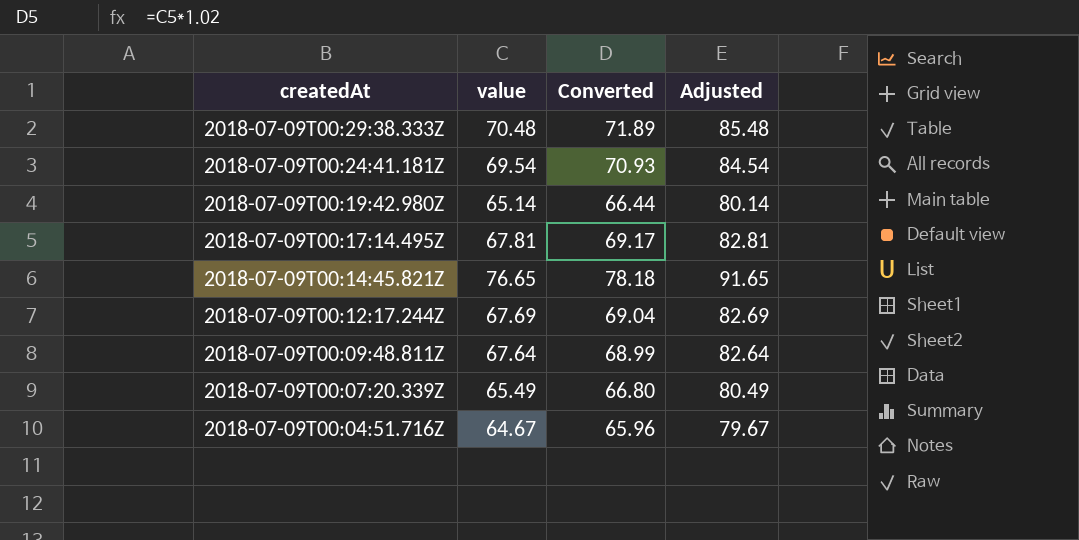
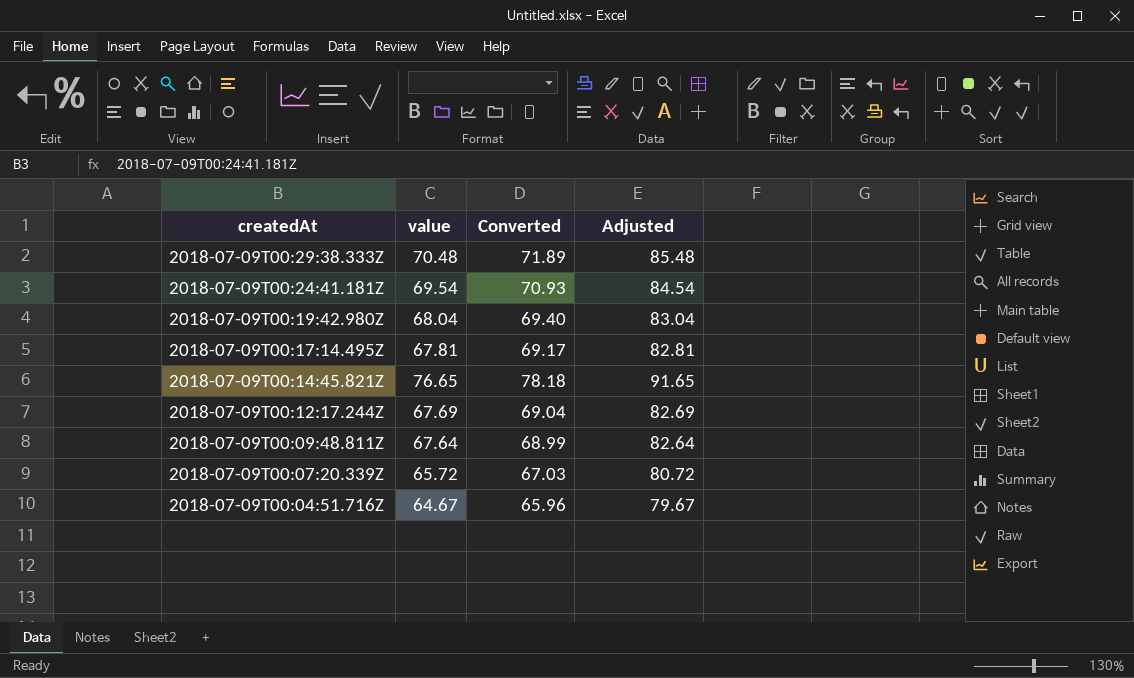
2018-07-09T00:19:42.980Z | value: 65.14 -> 68.04
2018-07-09T00:19:42.980Z | Converted: 66.44 -> 69.40
2018-07-09T00:19:42.980Z | Adjusted: 80.14 -> 83.04
2018-07-09T00:07:20.339Z | value: 65.49 -> 65.72
2018-07-09T00:07:20.339Z | Converted: 66.80 -> 67.03
2018-07-09T00:07:20.339Z | Adjusted: 80.49 -> 80.72

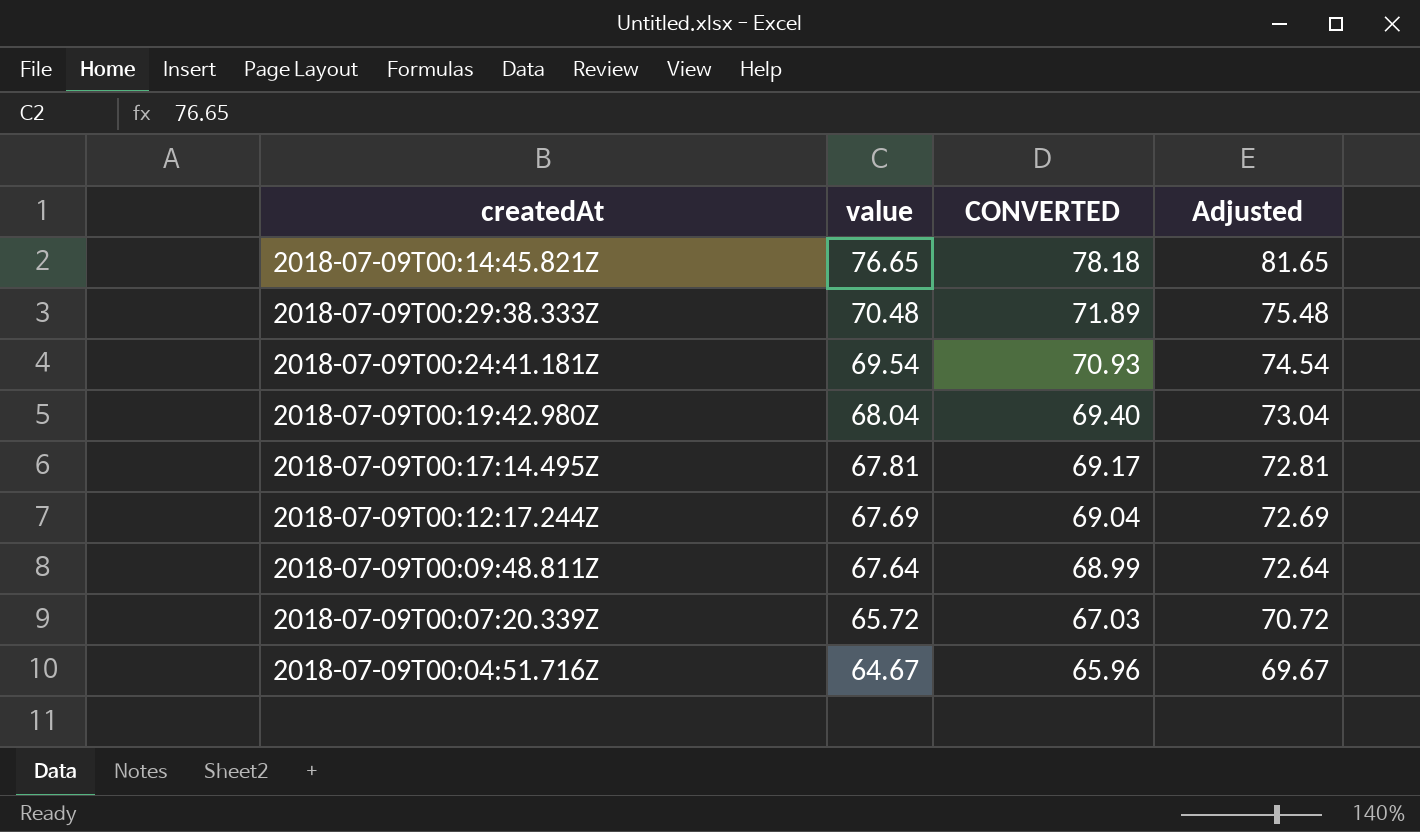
row order: createdAt descending -> value descending
column name: Converted -> CONVERTED
column Adjusted | formula: [value] + 15 -> [value] + 5

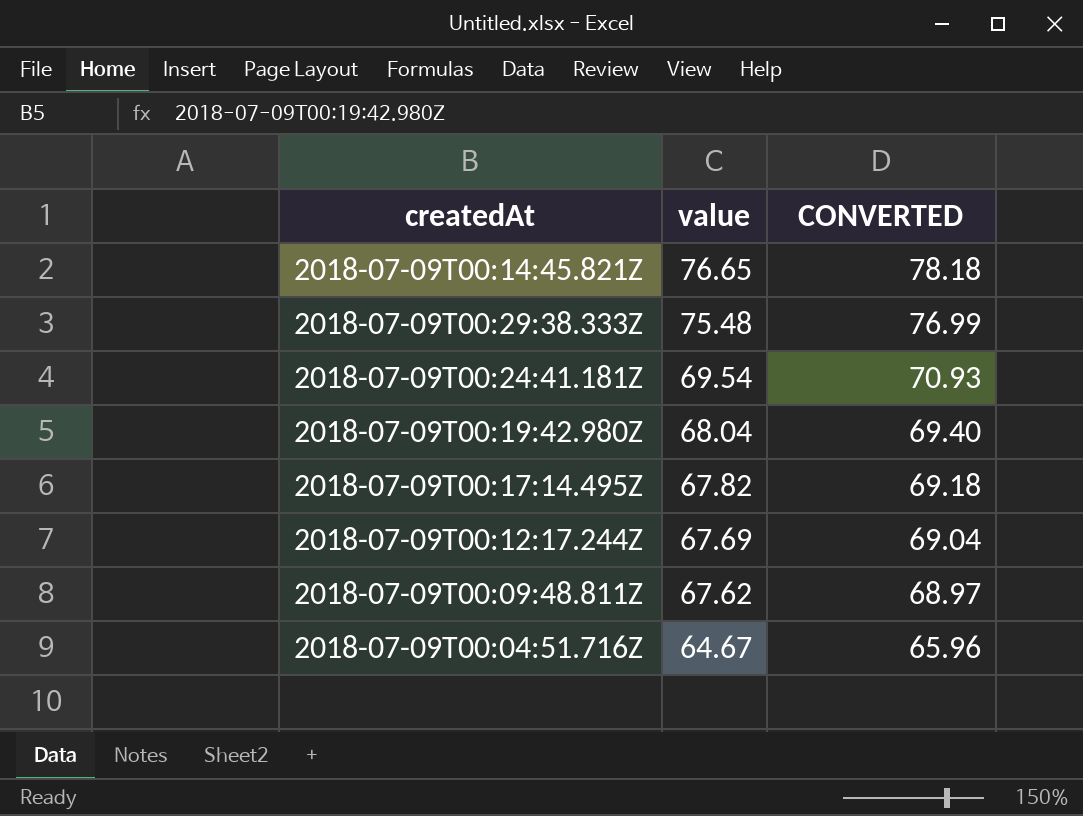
column Adjusted | formula: [value] + 5 -> none
row 2018-07-09T00:07:20.339Z: 65.72 | 67.03 | 70.72 -> none
2018-07-09T00:29:38.333Z | value: 70.48 -> 75.48
2018-07-09T00:29:38.333Z | CONVERTED: 71.89 -> 76.99
2018-07-09T00:17:14.495Z | value: 67.81 -> 67.82
2018-07-09T00:17:14.495Z | CONVERTED: 69.17 -> 69.18
2018-07-09T00:09:48.811Z | value: 67.64 -> 67.62
2018-07-09T00:09:48.811Z | CONVERTED: 68.99 -> 68.97

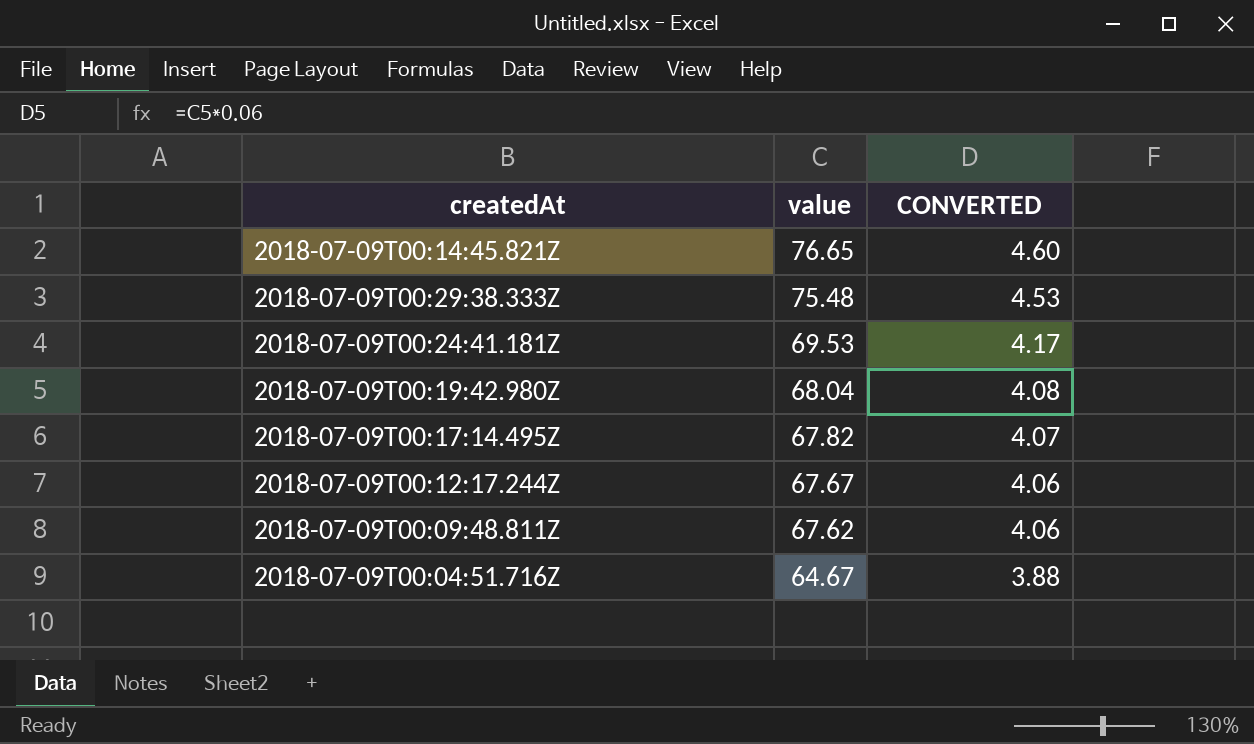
column CONVERTED | formula: [value] * 1.02 -> [value] * 0.06
2018-07-09T00:24:41.181Z | value: 69.54 -> 69.53
2018-07-09T00:12:17.244Z | value: 67.69 -> 67.67

